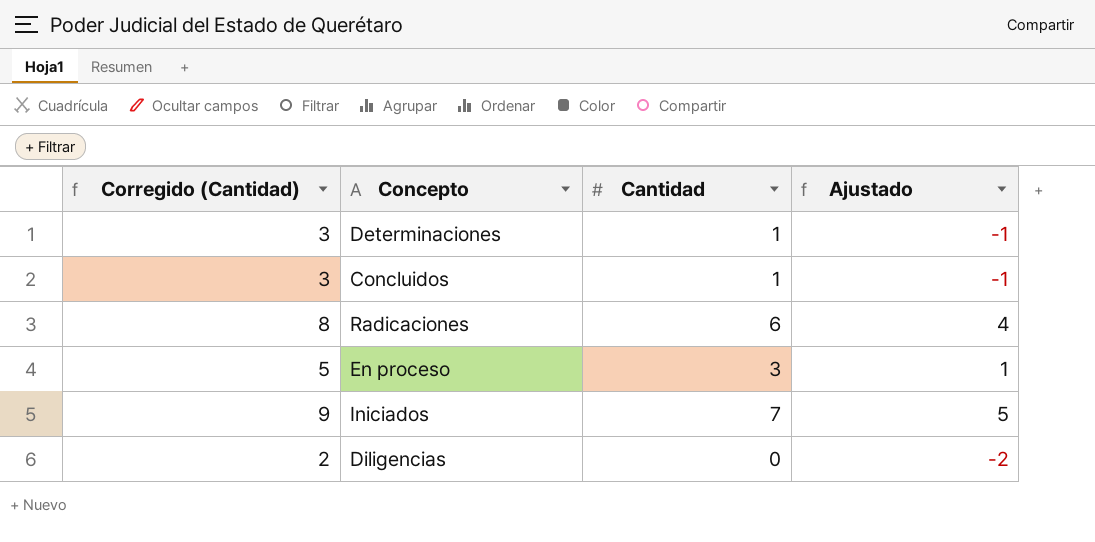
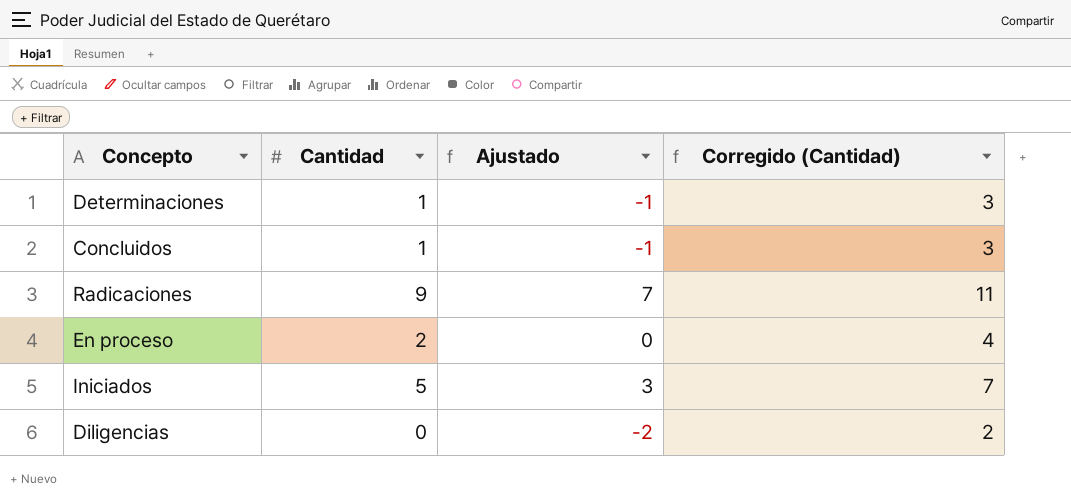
column Corregido (Cantidad) | position: 1 -> 4
Radicaciones | Cantidad: 6 -> 9
Radicaciones | Ajustado: 4 -> 7
Radicaciones | Corregido (Cantidad): 8 -> 11
En proceso | Cantidad: 3 -> 2
En proceso | Ajustado: 1 -> 0
En proceso | Corregido (Cantidad): 5 -> 4
Iniciados | Cantidad: 7 -> 5
Iniciados | Ajustado: 5 -> 3
Iniciados | Corregido (Cantidad): 9 -> 7

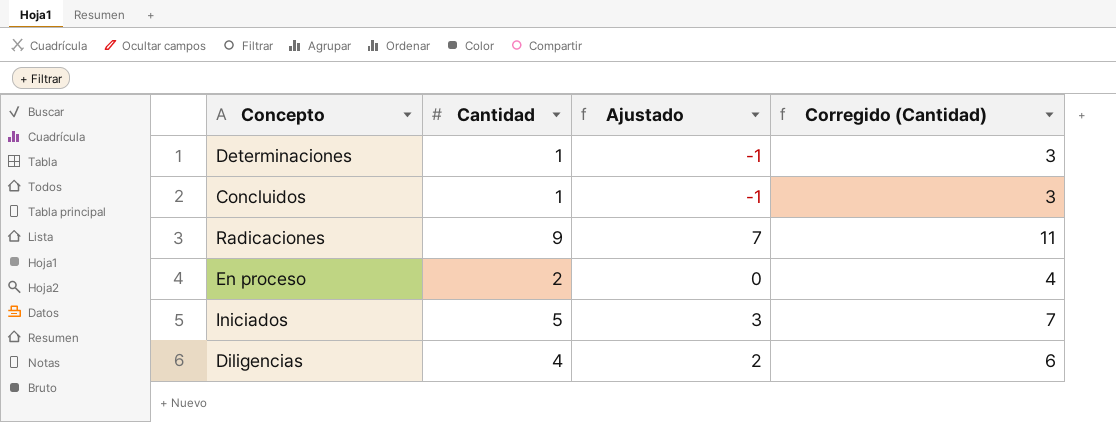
Diligencias | Cantidad: 0 -> 4
Diligencias | Ajustado: -2 -> 2
Diligencias | Corregido (Cantidad): 2 -> 6

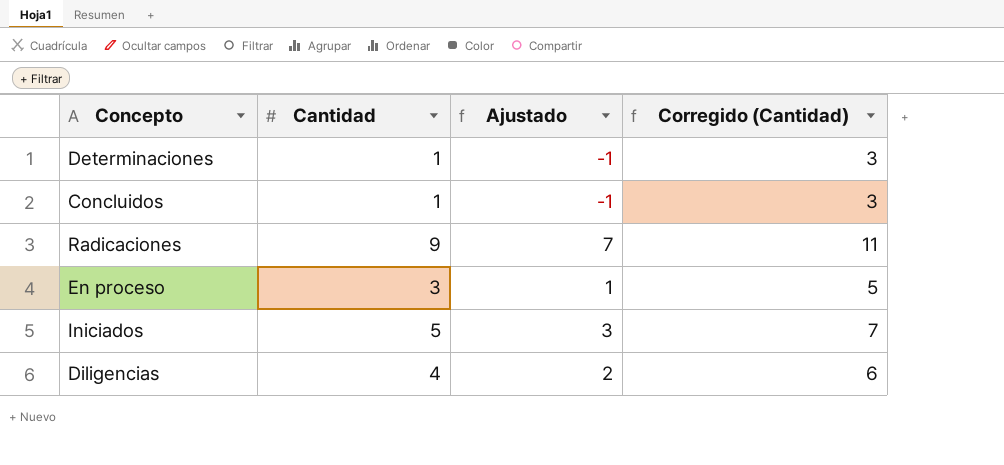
En proceso | Cantidad: 2 -> 3
En proceso | Ajustado: 0 -> 1
En proceso | Corregido (Cantidad): 4 -> 5

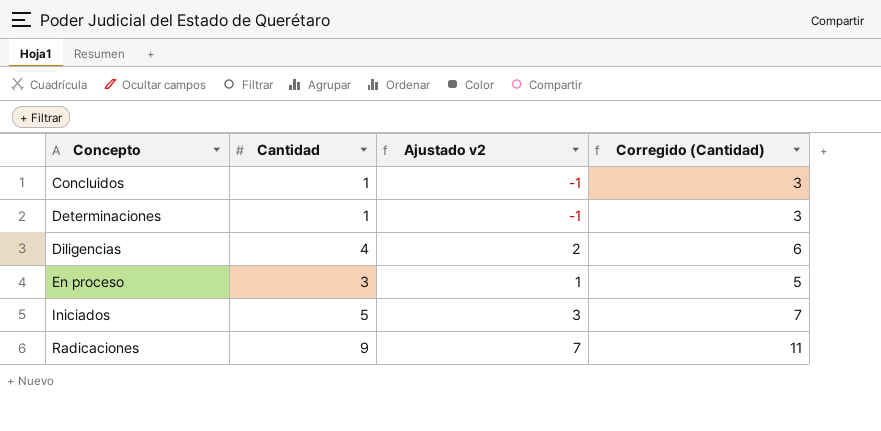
row order: none -> Concepto ascending
column name: Ajustado -> Ajustado v2

